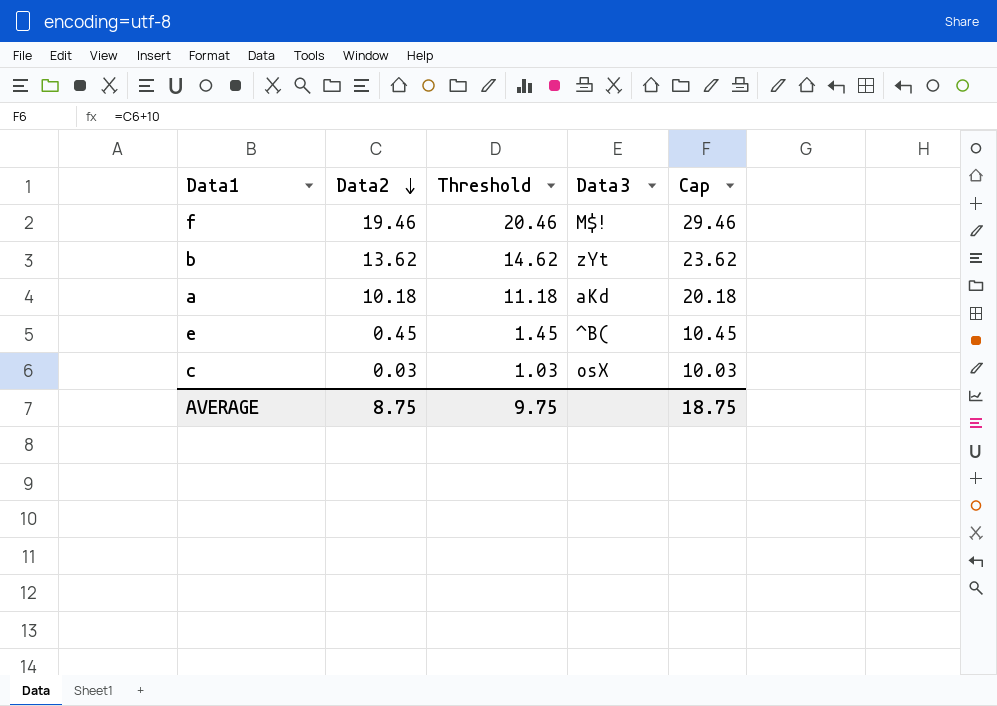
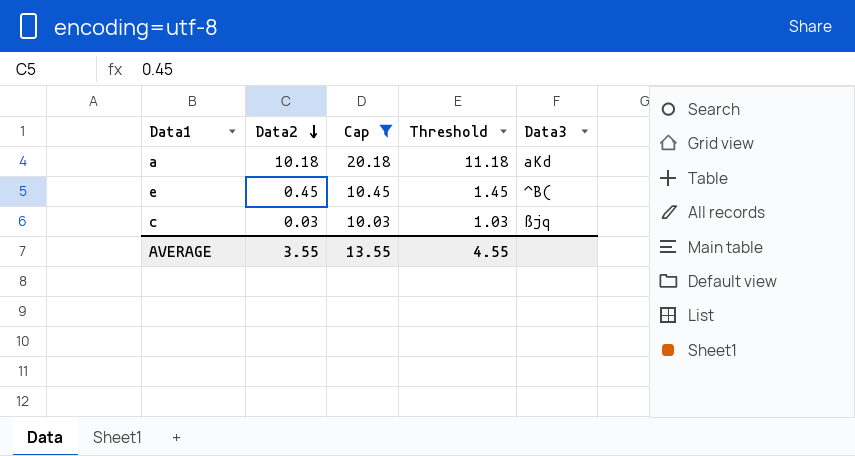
filter: none -> Cap <= 20.18
column Cap | position: 5 -> 3
c | Data3: osX -> ßjq
AVERAGE | Data2: 8.75 -> 3.55
AVERAGE | Cap: 18.75 -> 13.55
AVERAGE | Threshold: 9.75 -> 4.55

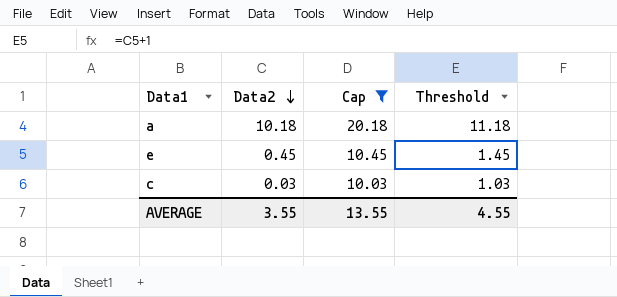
column Data3 | position: 5 -> none

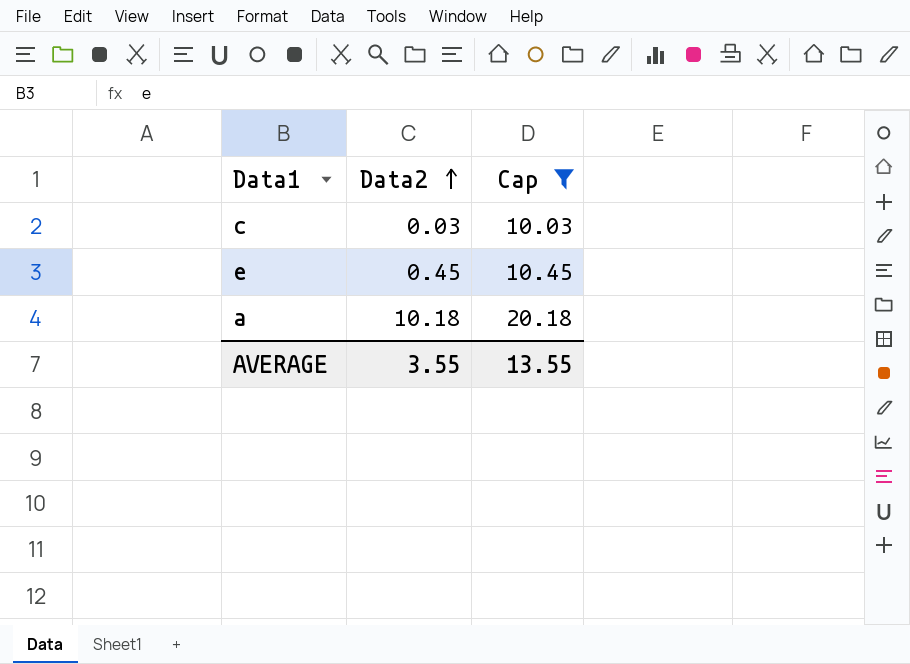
row order: Data2 descending -> Data2 ascending
column Threshold | formula: [Data2] + 1 -> none

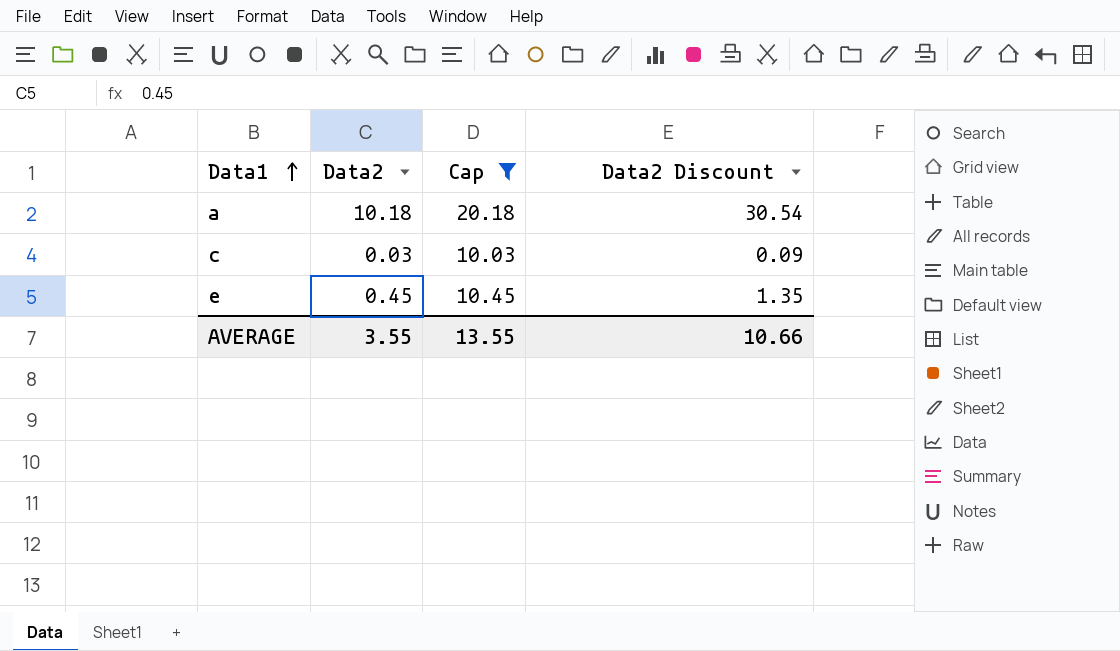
row order: Data2 ascending -> Data1 ascending
column Data2 Discount | formula: none -> [Data2] * 3

